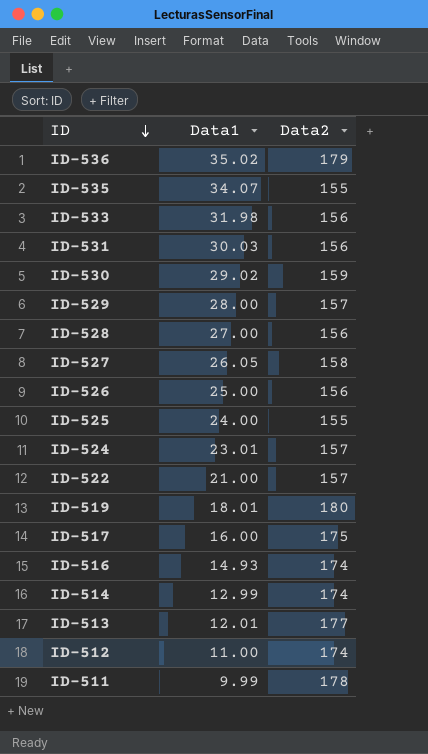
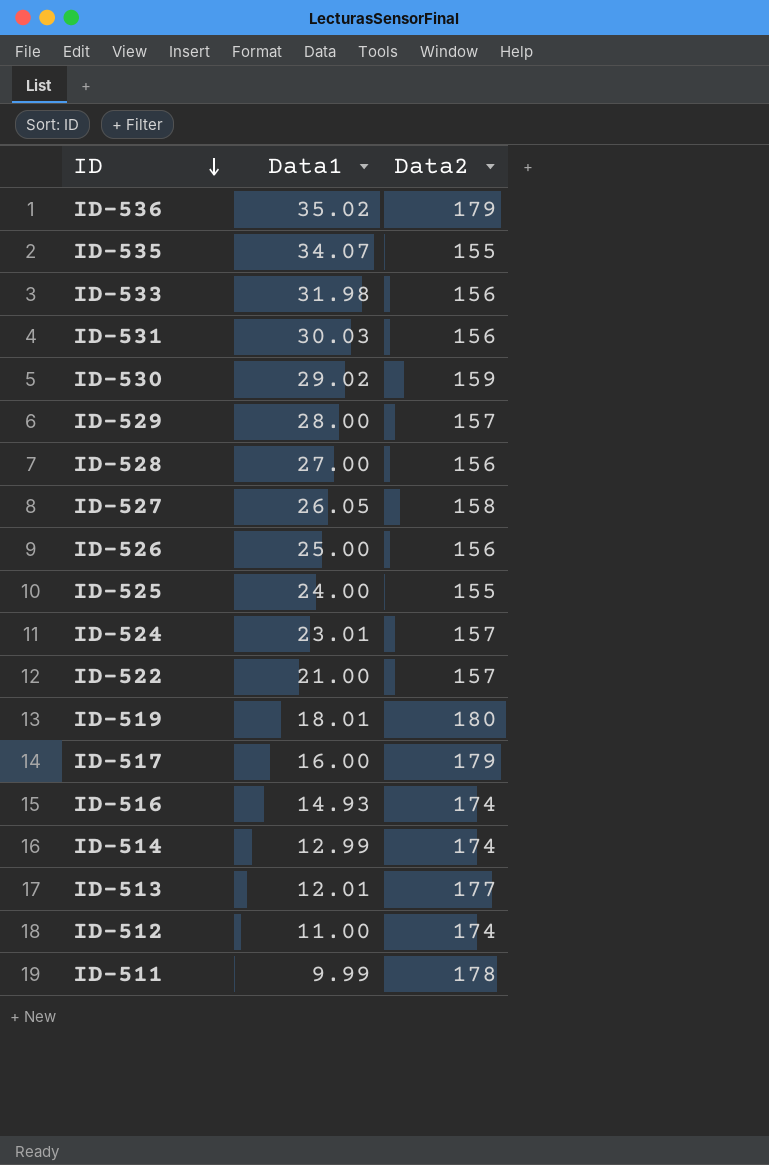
ID-517 | Data2: 175 -> 179

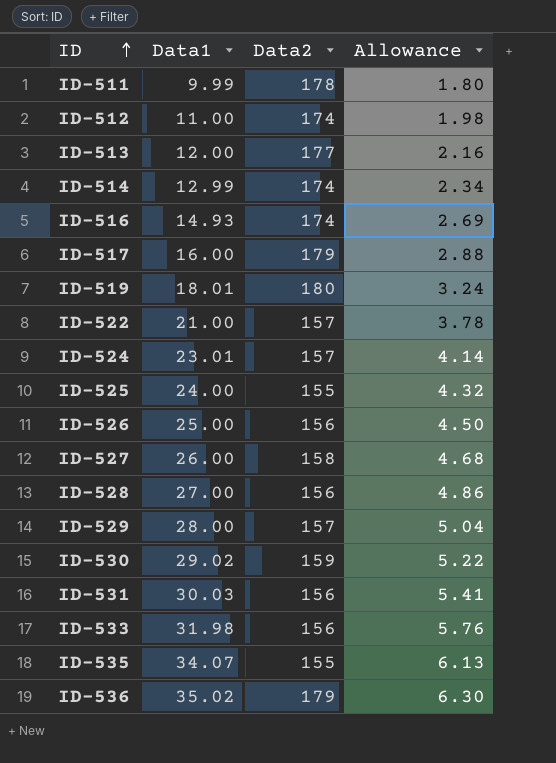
row order: ID descending -> ID ascending
column Allowance | formula: none -> [Data1] * 0.18
ID-513 | Data1: 12.01 -> 12.00
ID-527 | Data1: 26.05 -> 26.00

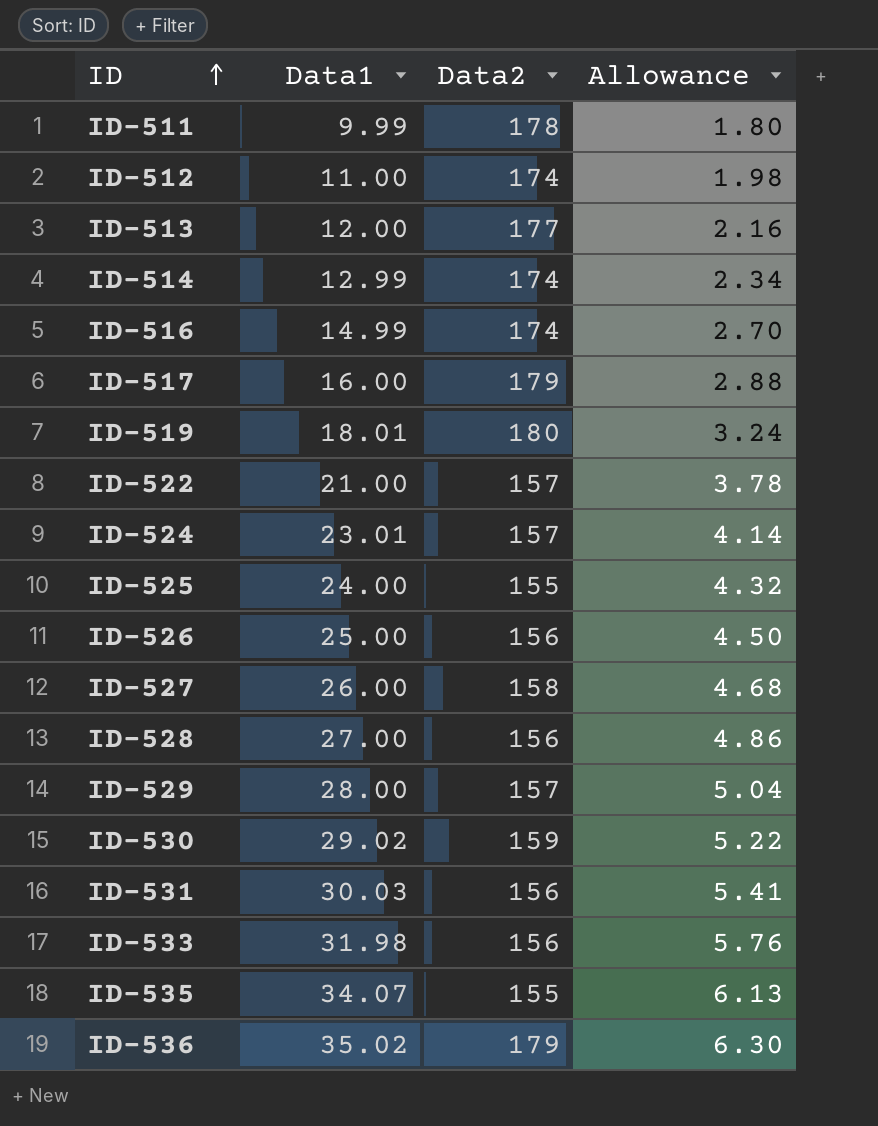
ID-516 | Data1: 14.93 -> 14.99
ID-516 | Allowance: 2.69 -> 2.70

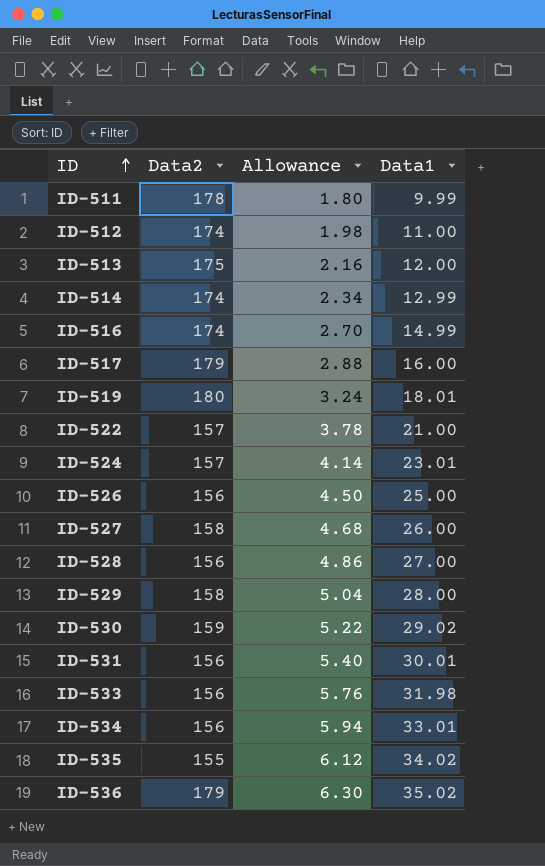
column Data1 | position: 2 -> 4
row ID-525: 24.00 | 155 | 4.32 -> none
ID-513 | Data2: 177 -> 175
ID-529 | Data2: 157 -> 158
ID-531 | Allowance: 5.41 -> 5.40
ID-531 | Data1: 30.03 -> 30.01
row ID-534: none -> 156 | 5.94 | 33.01
ID-535 | Allowance: 6.13 -> 6.12
ID-535 | Data1: 34.07 -> 34.02

